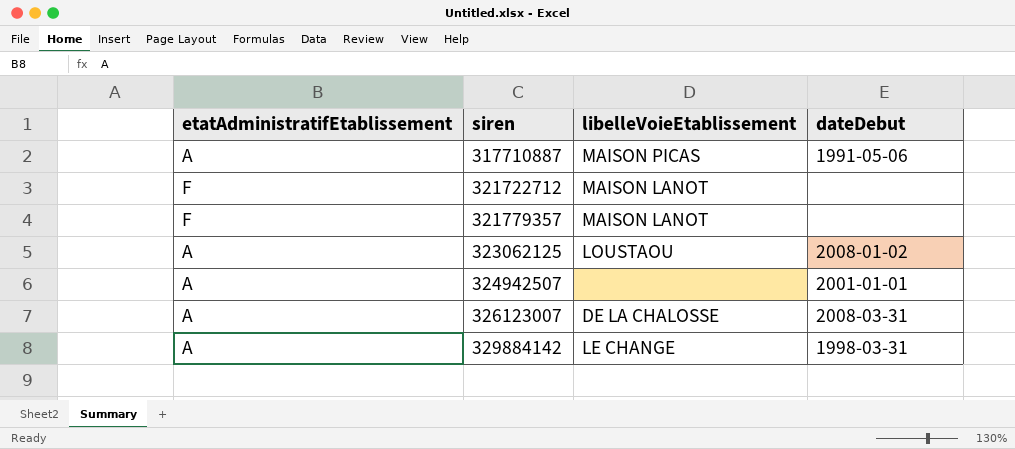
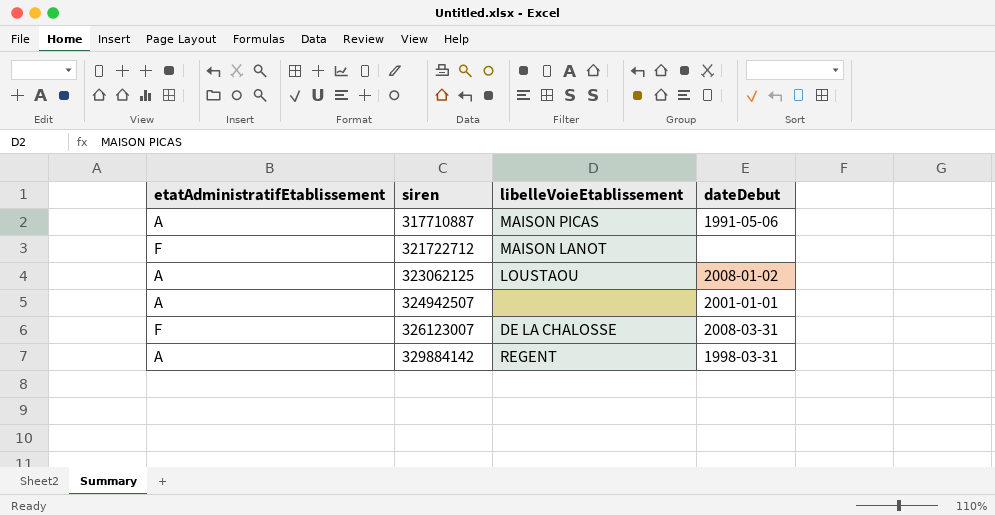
row 321779357: F | MAISON LANOT | none -> none
326123007 | etatAdministratifEtablissement: A -> F
329884142 | libelleVoieEtablissement: LE CHANGE -> REGENT

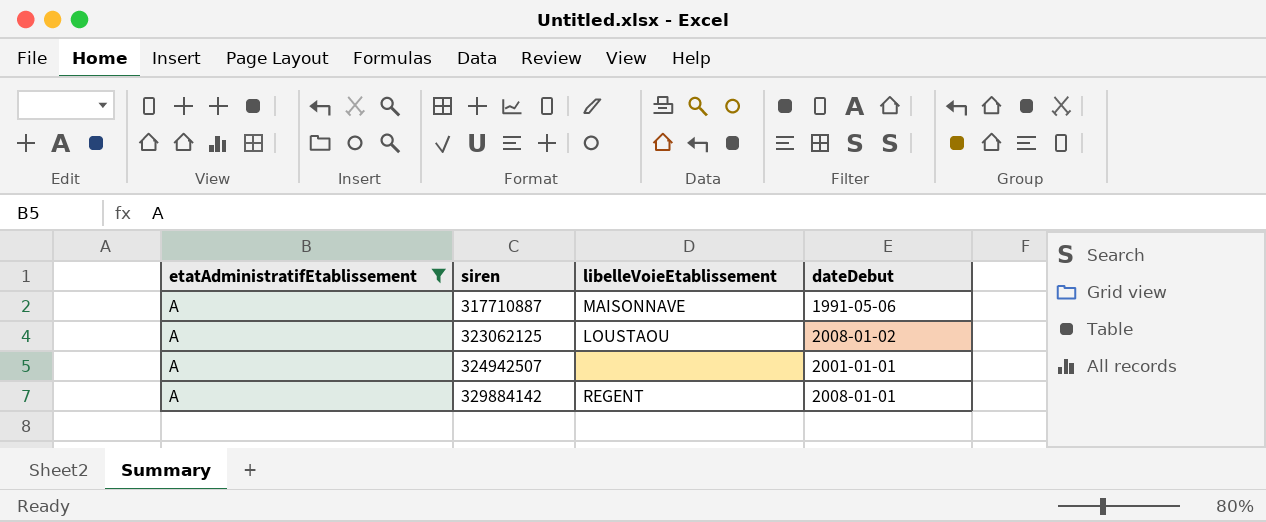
filter: none -> etatAdministratifEtablissement = A
317710887 | libelleVoieEtablissement: MAISON PICAS -> MAISONNAVE
329884142 | dateDebut: 1998-03-31 -> 2008-01-01

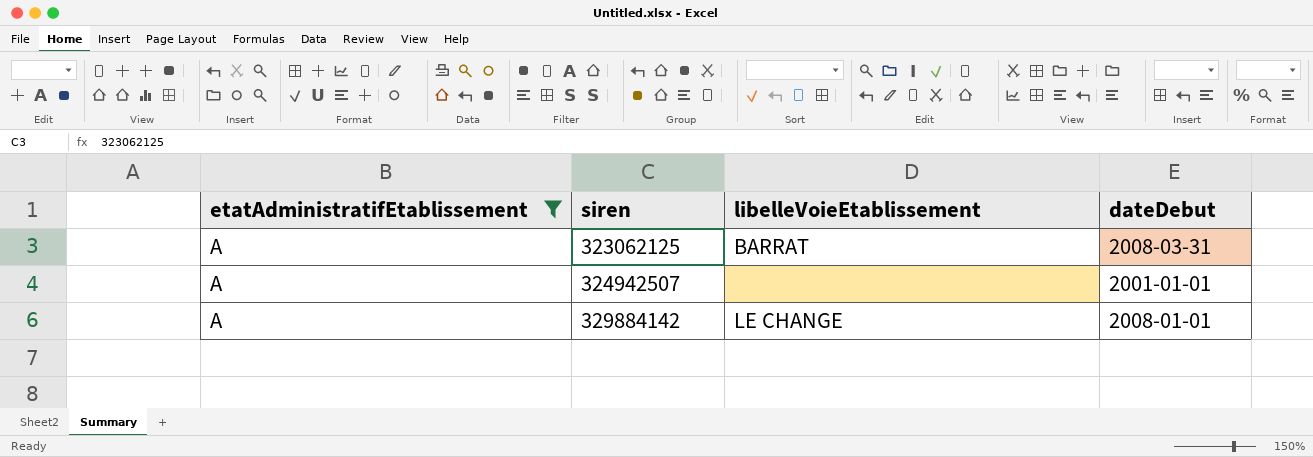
row 317710887: A | MAISONNAVE | 1991-05-06 -> none
323062125 | libelleVoieEtablissement: LOUSTAOU -> BARRAT
323062125 | dateDebut: 2008-01-02 -> 2008-03-31
329884142 | libelleVoieEtablissement: REGENT -> LE CHANGE

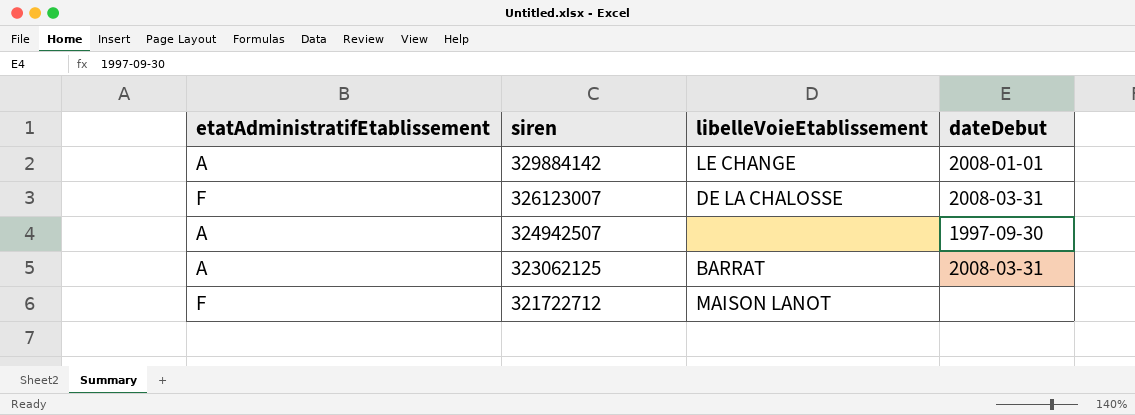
filter: etatAdministratifEtablissement = A -> none
row order: siren ascending -> siren descending
324942507 | dateDebut: 2001-01-01 -> 1997-09-30

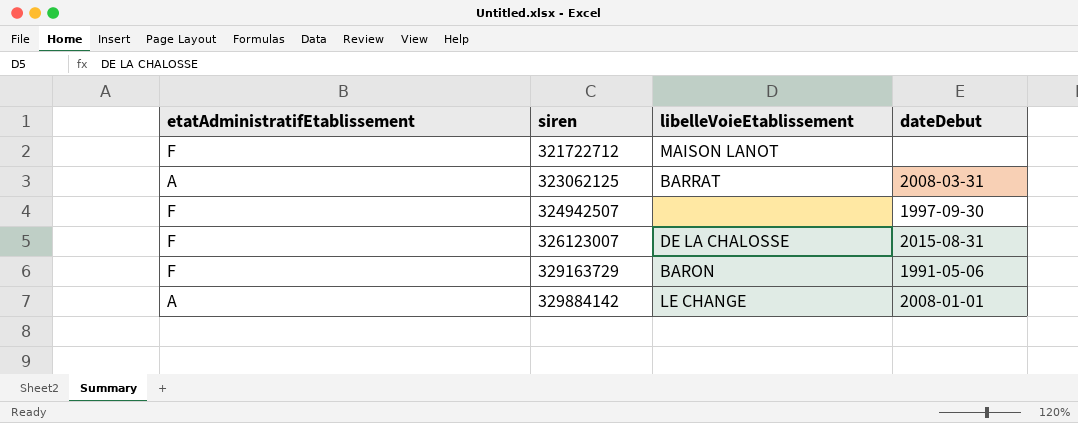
row order: siren descending -> siren ascending
324942507 | etatAdministratifEtablissement: A -> F
326123007 | dateDebut: 2008-03-31 -> 2015-08-31
row 329163729: none -> F | BARON | 1991-05-06

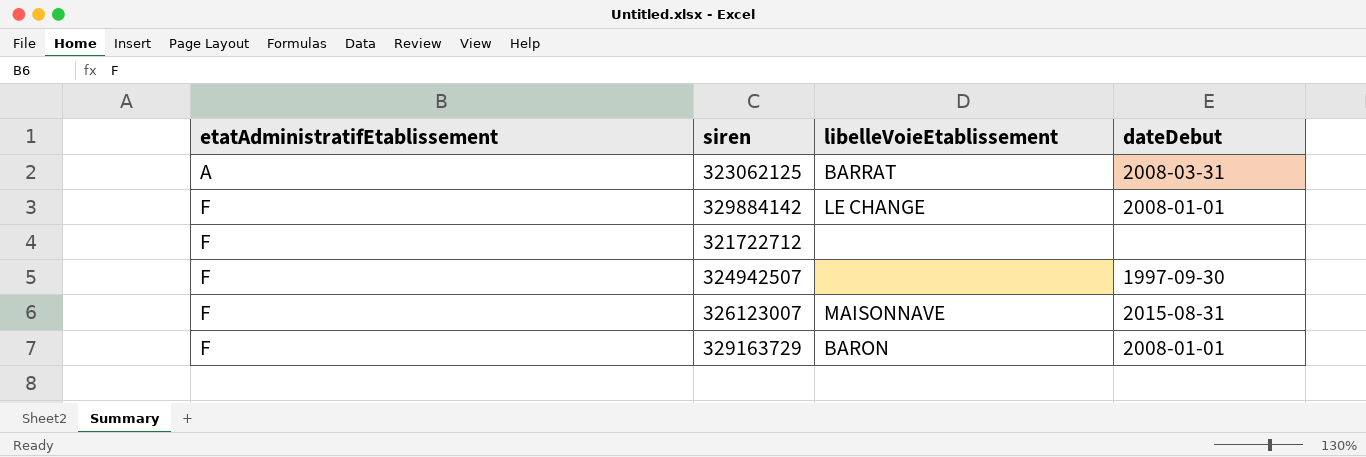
row order: siren ascending -> etatAdministratifEtablissement ascending
329884142 | etatAdministratifEtablissement: A -> F
321722712 | libelleVoieEtablissement: MAISON LANOT -> none
326123007 | libelleVoieEtablissement: DE LA CHALOSSE -> MAISONNAVE
329163729 | dateDebut: 1991-05-06 -> 2008-01-01

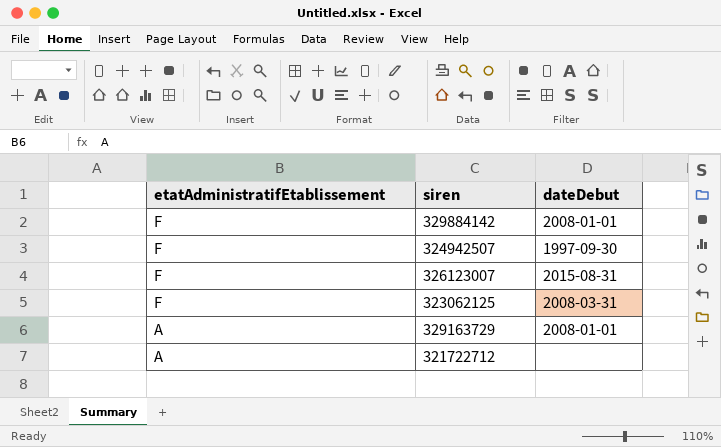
row order: etatAdministratifEtablissement ascending -> etatAdministratifEtablissement descending
column libelleVoieEtablissement | position: 3 -> none
323062125 | etatAdministratifEtablissement: A -> F
329163729 | etatAdministratifEtablissement: F -> A
321722712 | etatAdministratifEtablissement: F -> A

